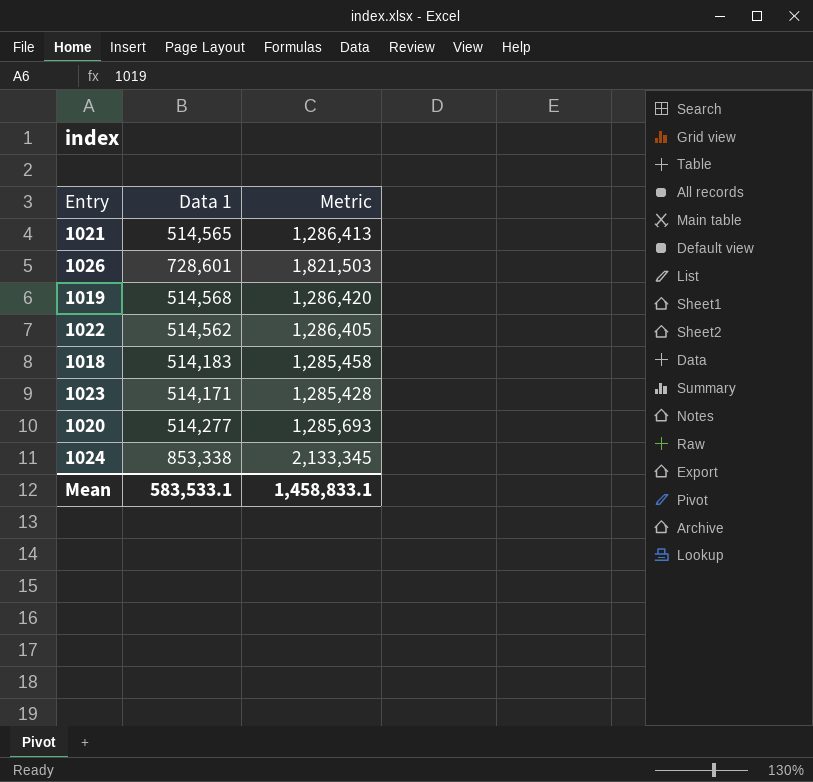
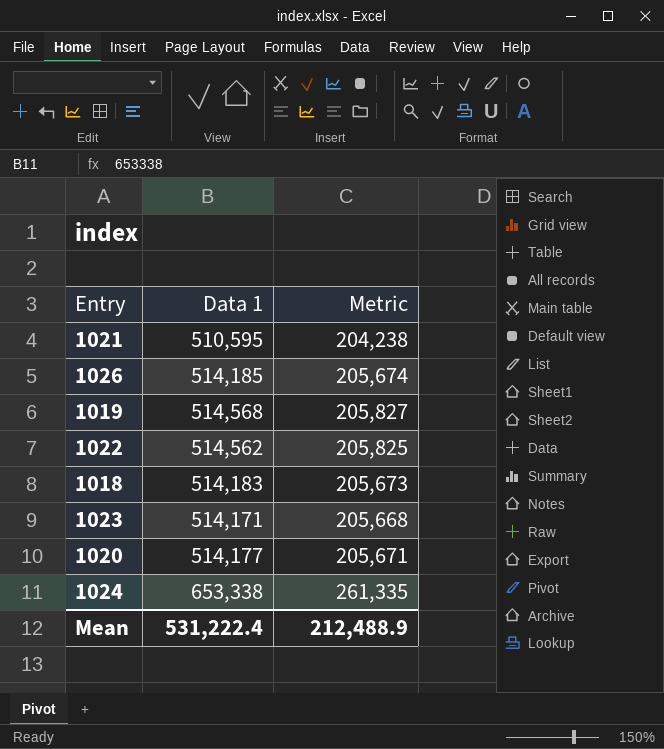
column Metric | formula: [Data 1] * 2.5 -> [Data 1] * 0.4
1021 | Data 1: 514,565 -> 510,595
1026 | Data 1: 728,601 -> 514,185
1020 | Data 1: 514,277 -> 514,177
1024 | Data 1: 853,338 -> 653,338
Mean | Data 1: 583,533.1 -> 531,222.4
Mean | Metric: 1,458,833.1 -> 212,488.9

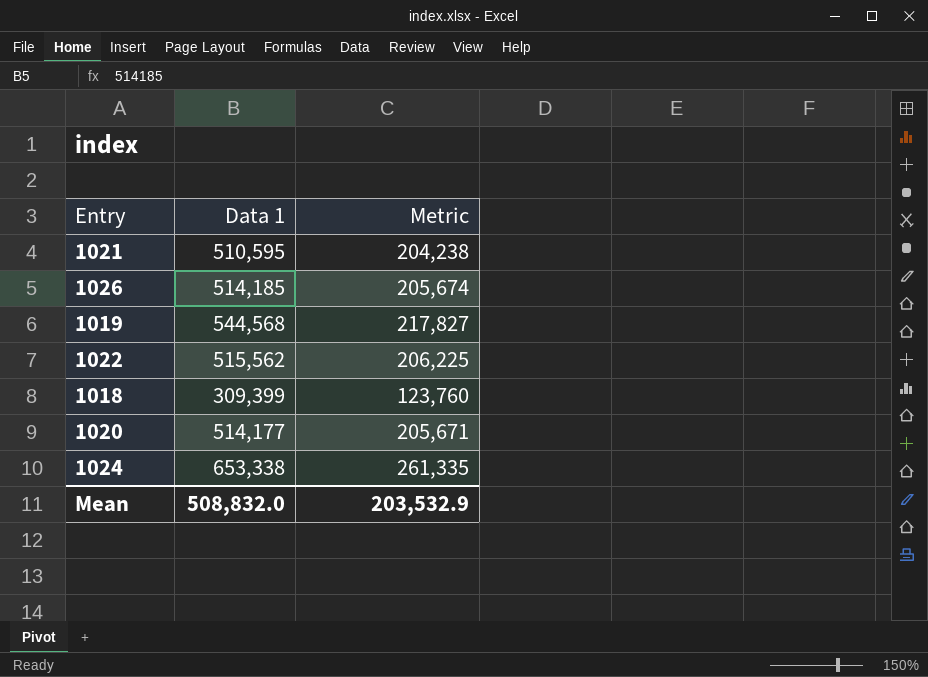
row 1023: 514,171 | 205,668 -> none
1019 | Data 1: 514,568 -> 544,568
1019 | Metric: 205,827 -> 217,827
1022 | Data 1: 514,562 -> 515,562
1022 | Metric: 205,825 -> 206,225
1018 | Data 1: 514,183 -> 309,399
1018 | Metric: 205,673 -> 123,760
Mean | Data 1: 531,222.4 -> 508,832.0
Mean | Metric: 212,488.9 -> 203,532.9

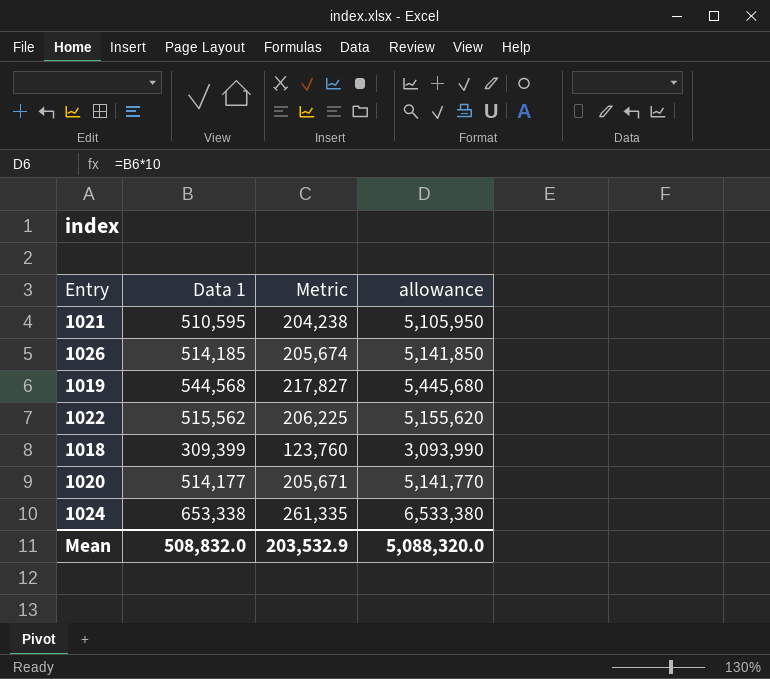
column allowance | formula: none -> [Data 1] * 10

